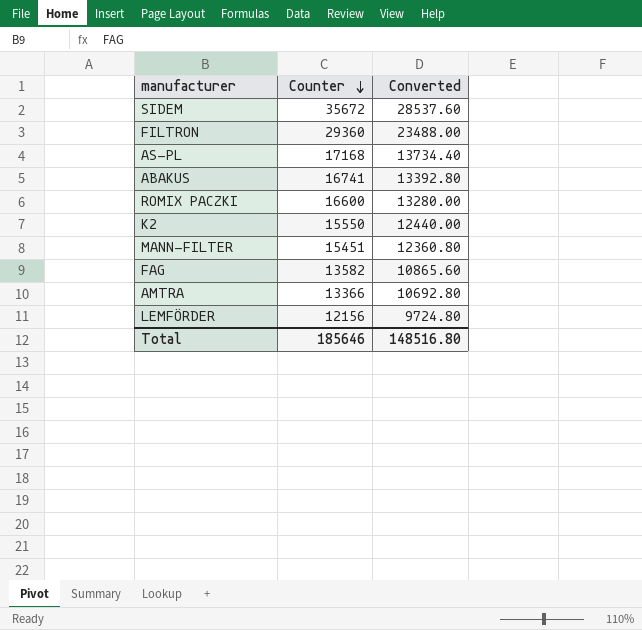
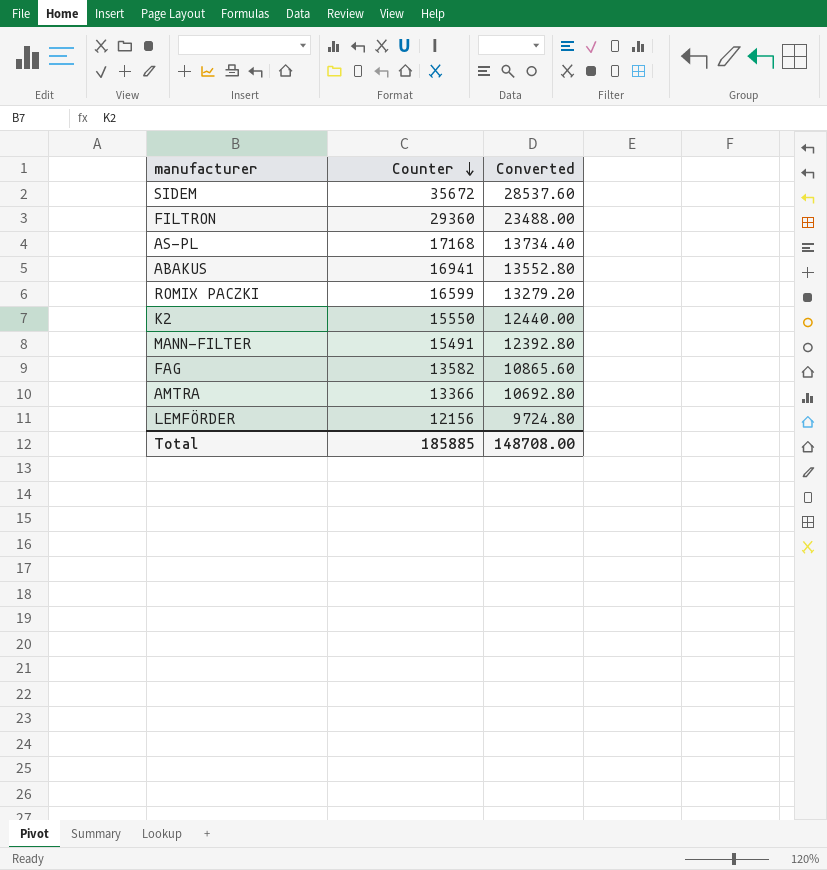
ABAKUS | Counter: 16741 -> 16941
ABAKUS | Converted: 13392.80 -> 13552.80
ROMIX PACZKI | Counter: 16600 -> 16599
ROMIX PACZKI | Converted: 13280.00 -> 13279.20
MANN-FILTER | Counter: 15451 -> 15491
MANN-FILTER | Converted: 12360.80 -> 12392.80
Total | Counter: 185646 -> 185885
Total | Converted: 148516.80 -> 148708.00

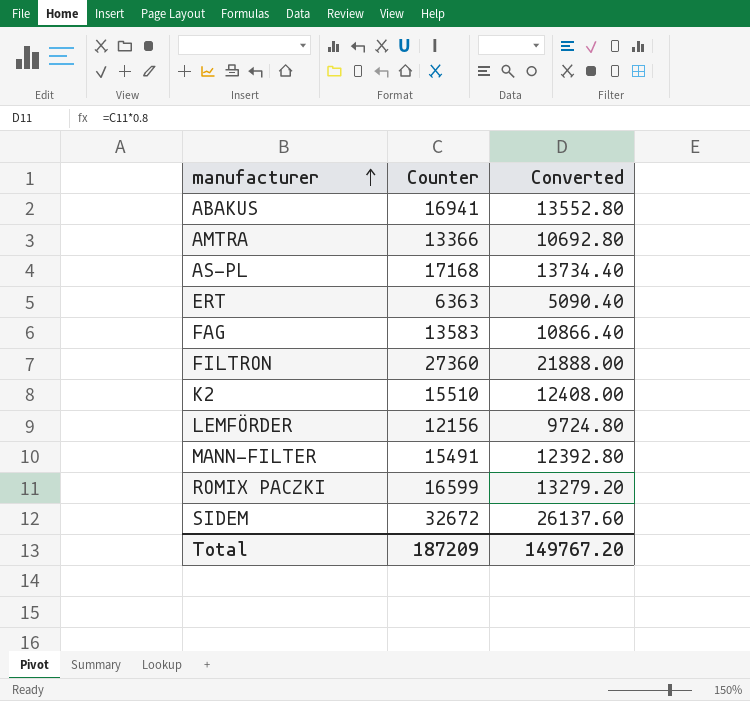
row order: Counter descending -> manufacturer ascending
row ERT: none -> 6363 | 5090.40
FAG | Counter: 13582 -> 13583
FAG | Converted: 10865.60 -> 10866.40
FILTRON | Counter: 29360 -> 27360
FILTRON | Converted: 23488.00 -> 21888.00
K2 | Counter: 15550 -> 15510
K2 | Converted: 12440.00 -> 12408.00
SIDEM | Counter: 35672 -> 32672
SIDEM | Converted: 28537.60 -> 26137.60
Total | Counter: 185885 -> 187209
Total | Converted: 148708.00 -> 149767.20

